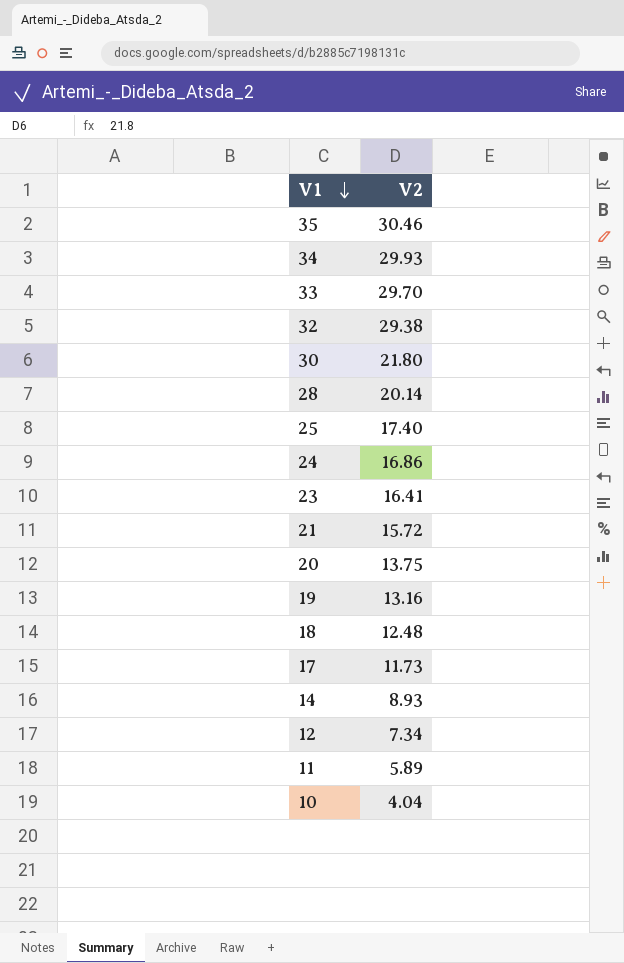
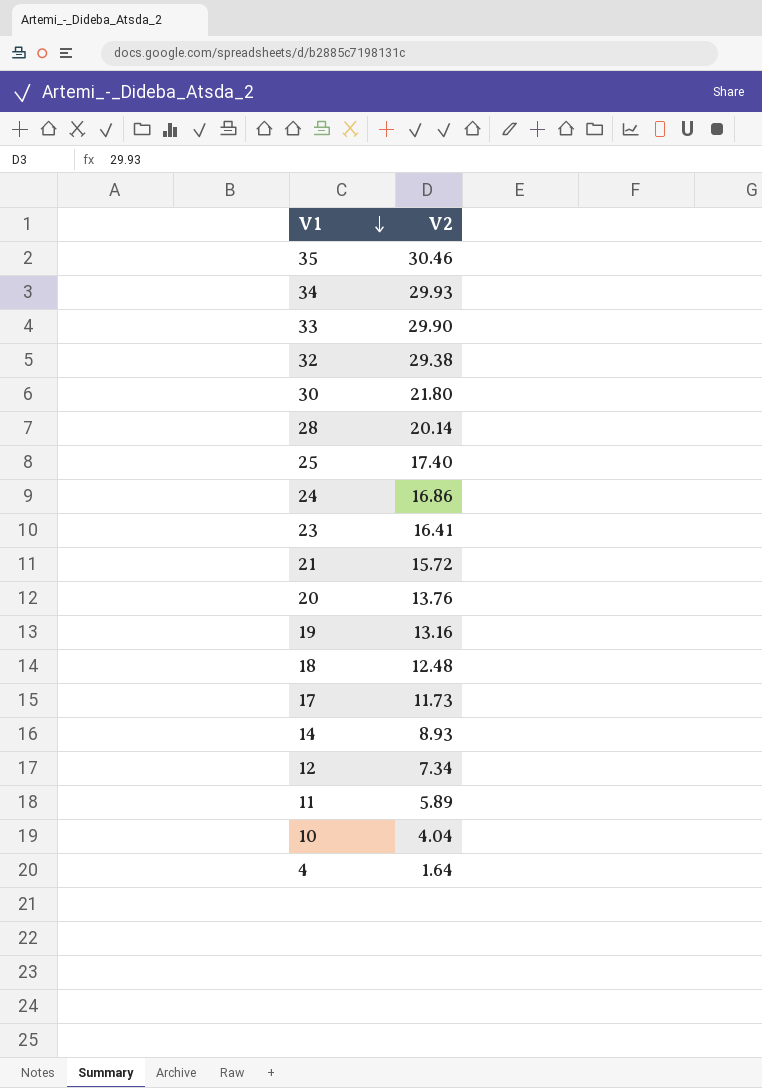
33 | V2: 29.70 -> 29.90
20 | V2: 13.75 -> 13.76
row 4: none -> 1.64

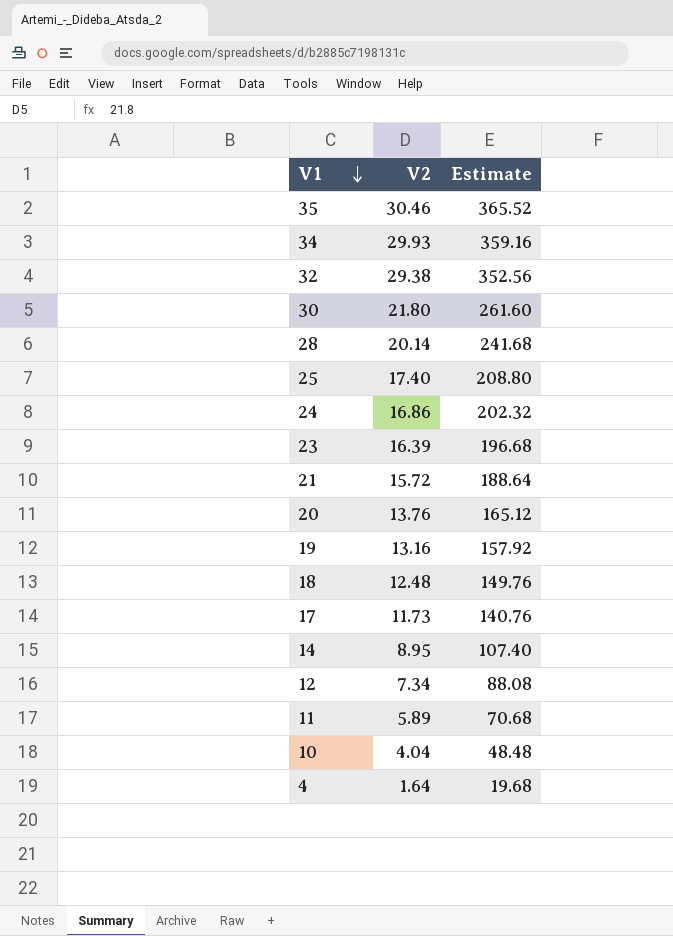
column Estimate | formula: none -> [V2] * 12
row 33: 29.90 -> none
23 | V2: 16.41 -> 16.39
14 | V2: 8.93 -> 8.95

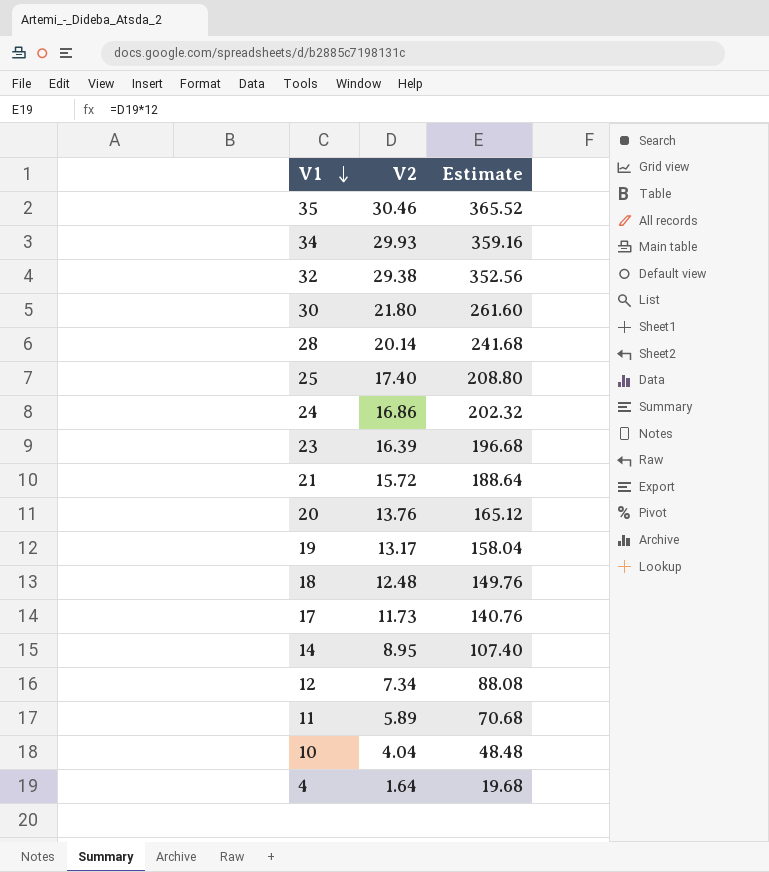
19 | V2: 13.16 -> 13.17
19 | Estimate: 157.92 -> 158.04

